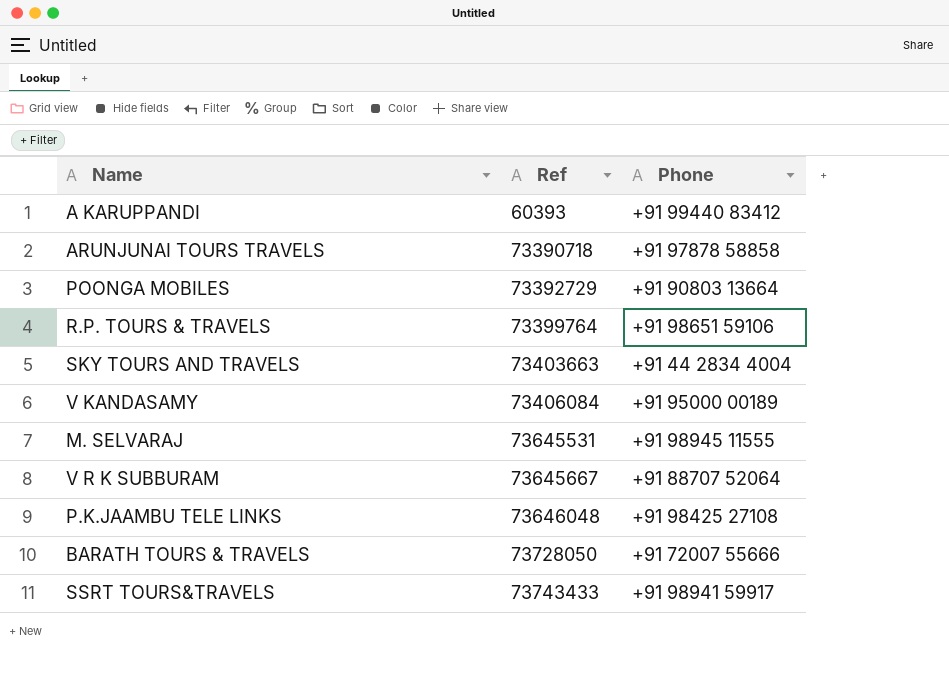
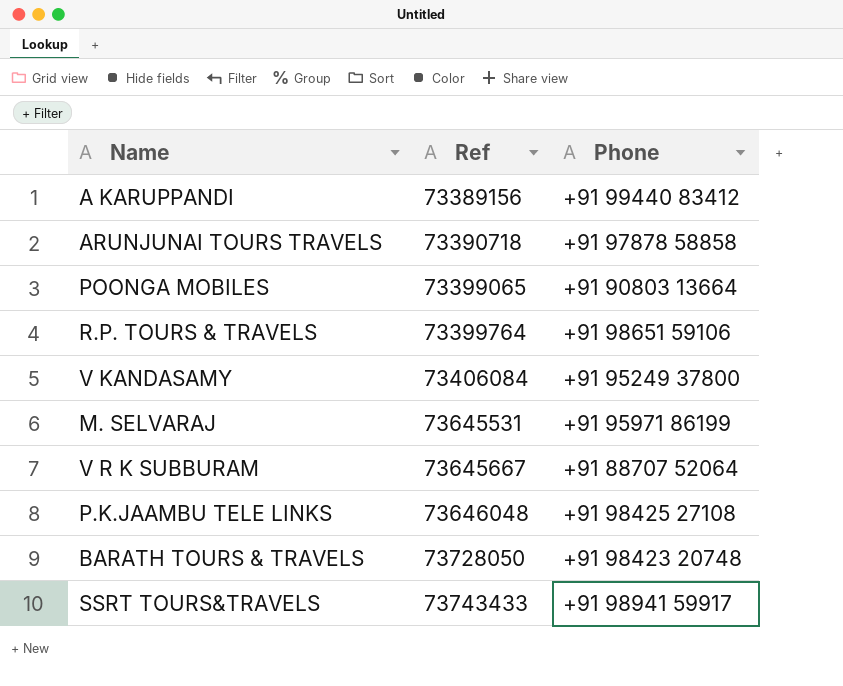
row SKY TOURS AND TRAVELS: 73403663 | +91 44 2834 4004 -> none
A KARUPPANDI | Ref: 60393 -> 73389156
POONGA MOBILES | Ref: 73392729 -> 73399065
V KANDASAMY | Phone: +91 95000 00189 -> +91 95249 37800
M. SELVARAJ | Phone: +91 98945 11555 -> +91 95971 86199
BARATH TOURS & TRAVELS | Phone: +91 72007 55666 -> +91 98423 20748

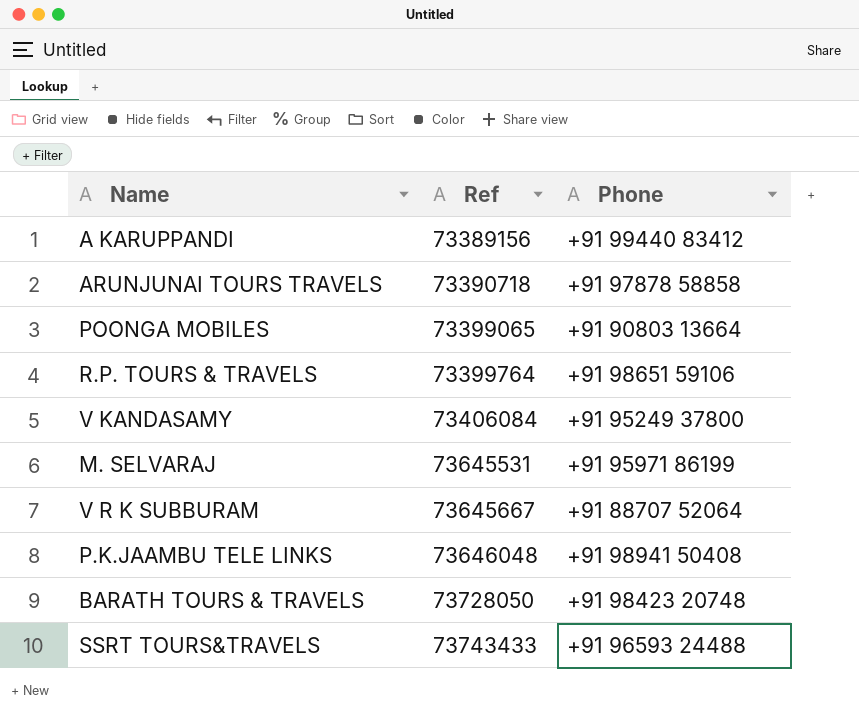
P.K.JAAMBU TELE LINKS | Phone: +91 98425 27108 -> +91 98941 50408
SSRT TOURS&TRAVELS | Phone: +91 98941 59917 -> +91 96593 24488

